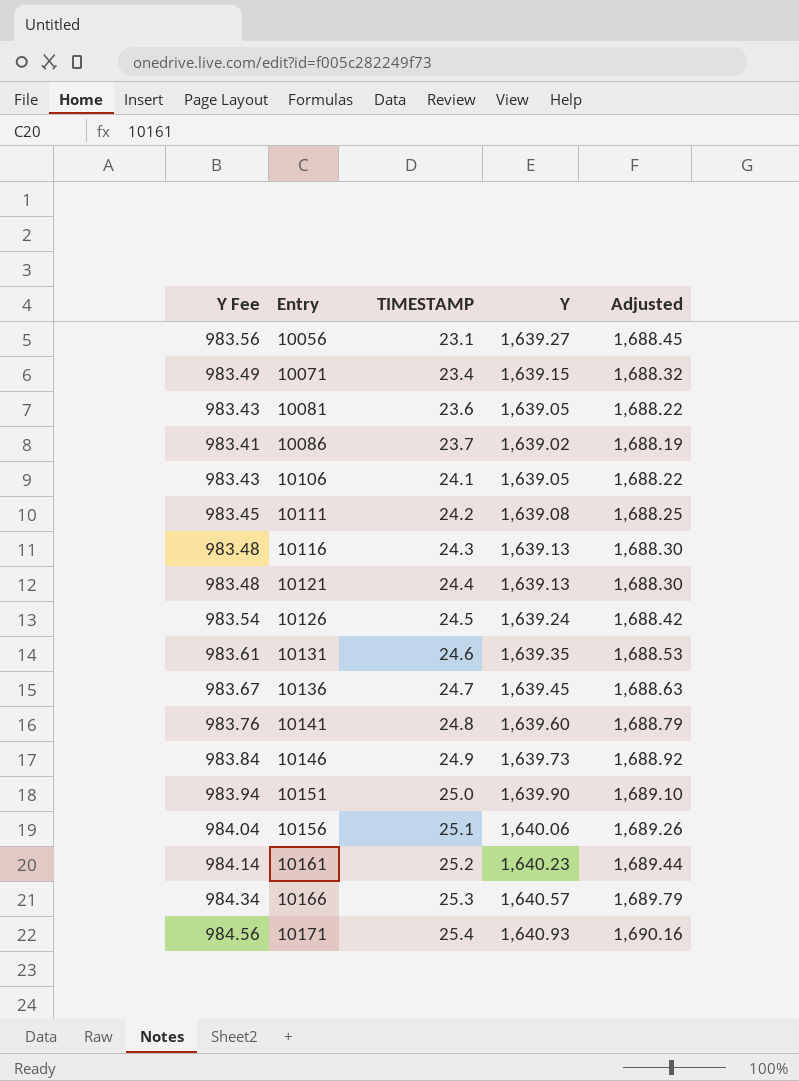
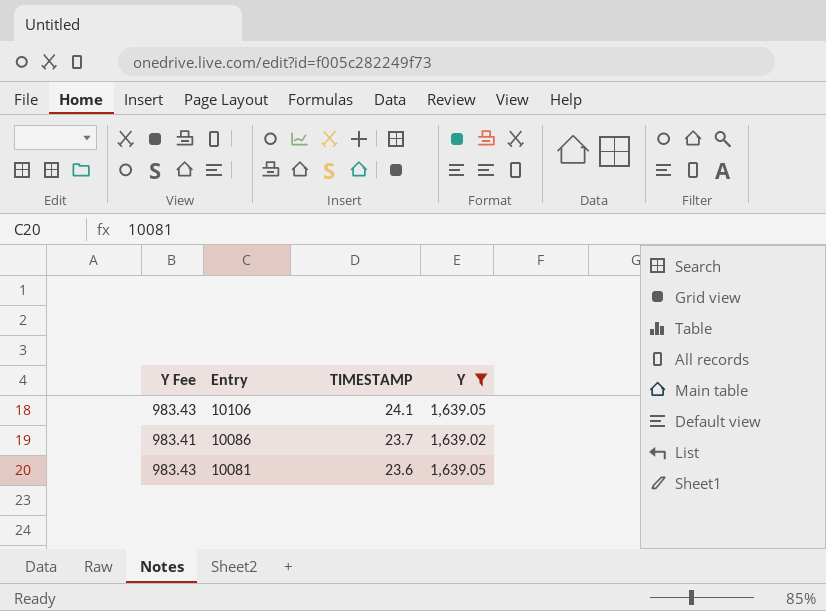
filter: none -> Y <= 1,639.05
row order: Entry ascending -> Entry descending
column Adjusted | formula: [Y] * 1.03 -> none

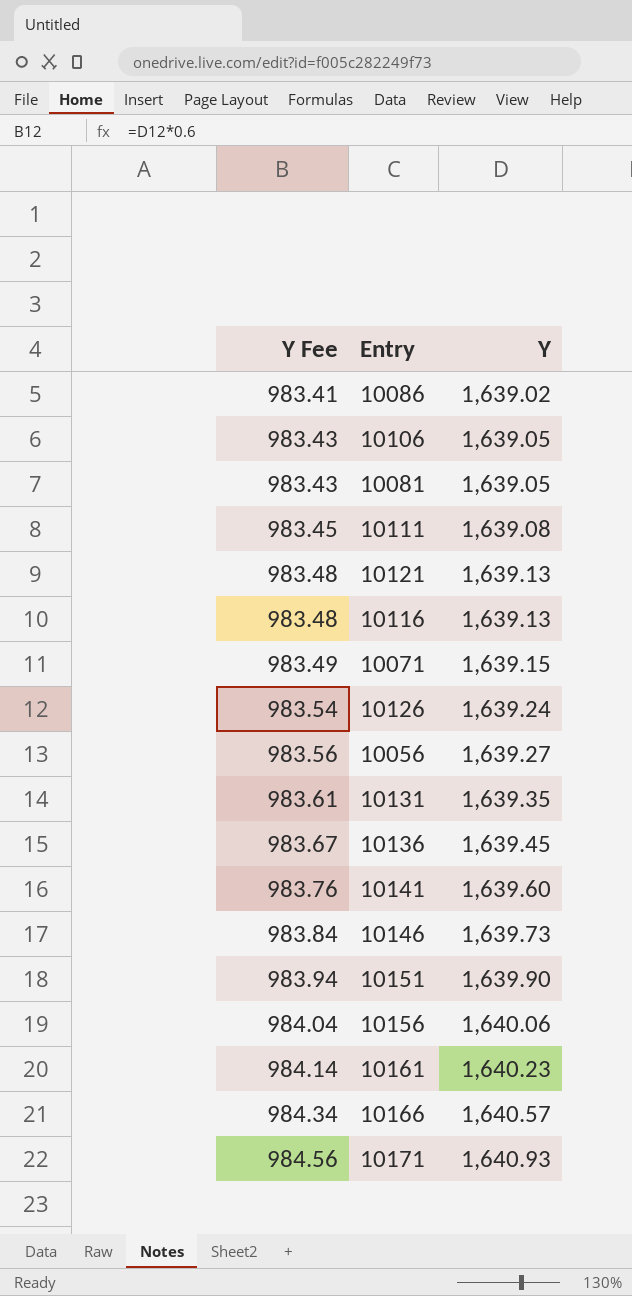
filter: Y <= 1,639.05 -> none
row order: Entry descending -> Y Fee ascending
column TIMESTAMP | position: 3 -> none

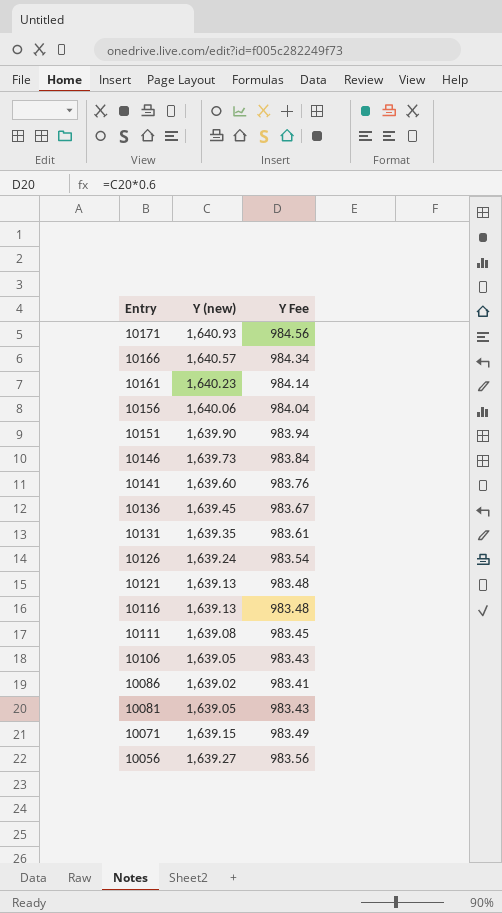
row order: Y Fee ascending -> Entry descending
column name: Y -> Y (new)
column Y Fee | position: 1 -> 3

